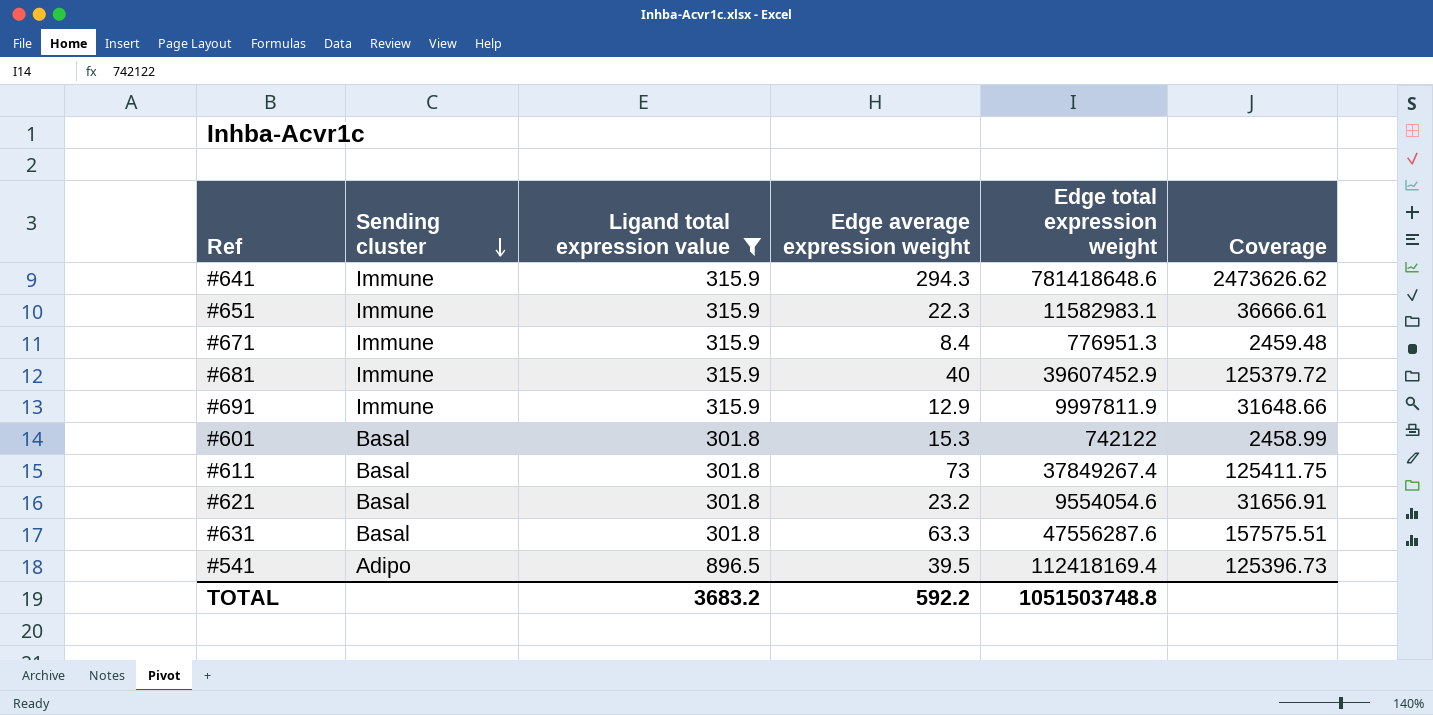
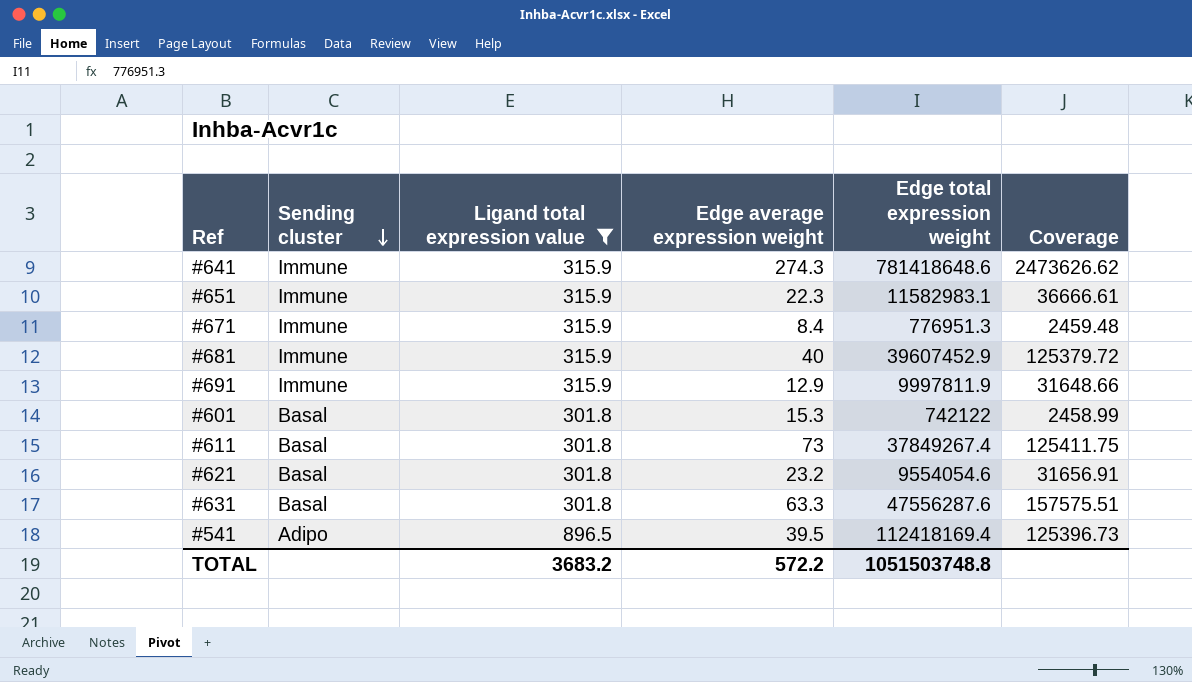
#641 | Edge average expression weight: 294.3 -> 274.3
TOTAL | Edge average expression weight: 592.2 -> 572.2

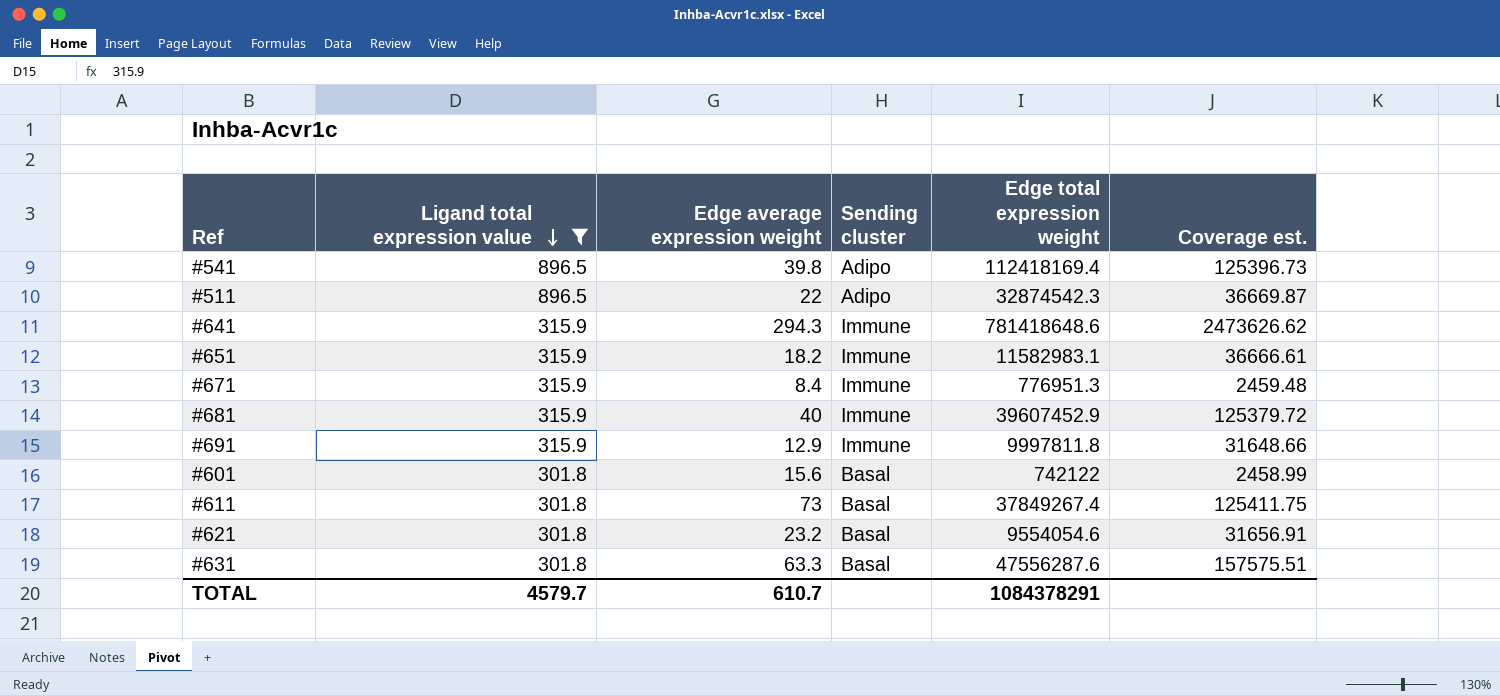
row order: Sending cluster descending -> Ligand total expression value descending
column Sending cluster | position: 2 -> 4
column name: Coverage -> Coverage est.
#541 | Edge average expression weight: 39.5 -> 39.8
row #511: none -> 896.5 | 22 | Adipo | 32874542.3 | 36669.87
#641 | Edge average expression weight: 274.3 -> 294.3
#651 | Edge average expression weight: 22.3 -> 18.2
#691 | Edge total expression weight: 9997811.9 -> 9997811.8
#601 | Edge average expression weight: 15.3 -> 15.6
TOTAL | Ligand total expression value: 3683.2 -> 4579.7
TOTAL | Edge average expression weight: 572.2 -> 610.7
TOTAL | Edge total expression weight: 1051503748.8 -> 1084378291

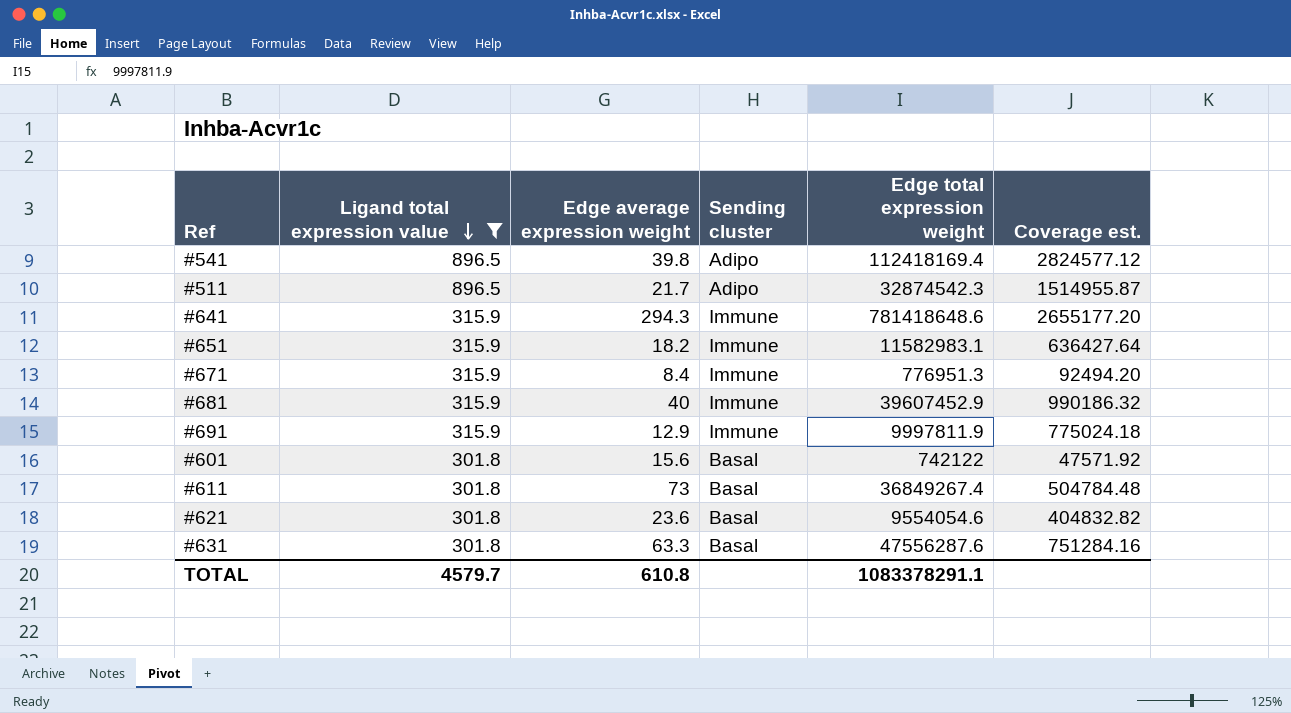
column Coverage est. | formula: [Edge total expression weight] / [Ligand total expression value] -> [Edge total expression weight] / [Edge average expression weight]
#511 | Edge average expression weight: 22 -> 21.7
#691 | Edge total expression weight: 9997811.8 -> 9997811.9
#611 | Edge total expression weight: 37849267.4 -> 36849267.4
#621 | Edge average expression weight: 23.2 -> 23.6
TOTAL | Edge average expression weight: 610.7 -> 610.8
TOTAL | Edge total expression weight: 1084378291 -> 1083378291.1

